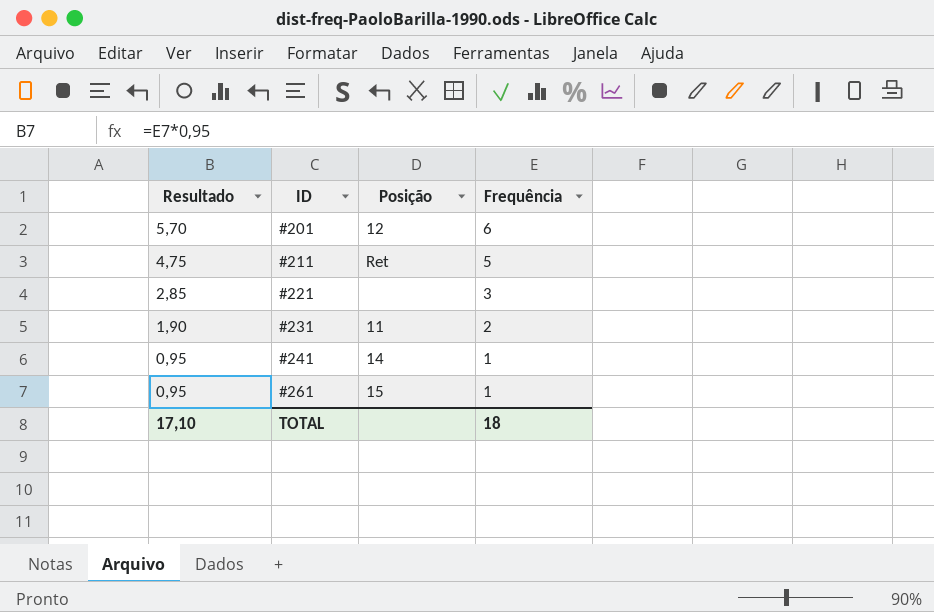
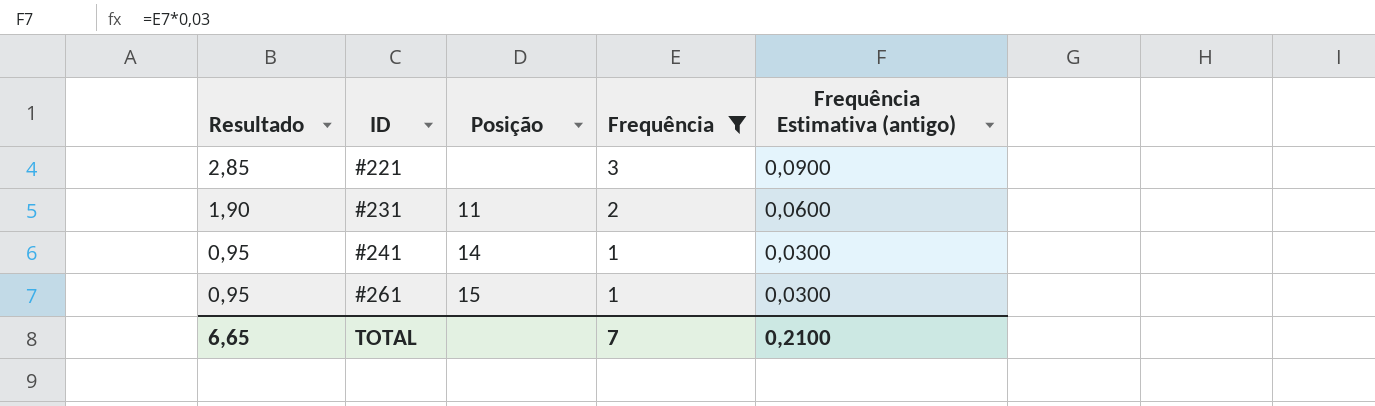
filter: none -> Frequência <= 3
column Frequência Estimativa (antigo) | formula: none -> [Frequência] * 0,03
TOTAL | Resultado: 17,10 -> 6,65
TOTAL | Frequência: 18 -> 7

